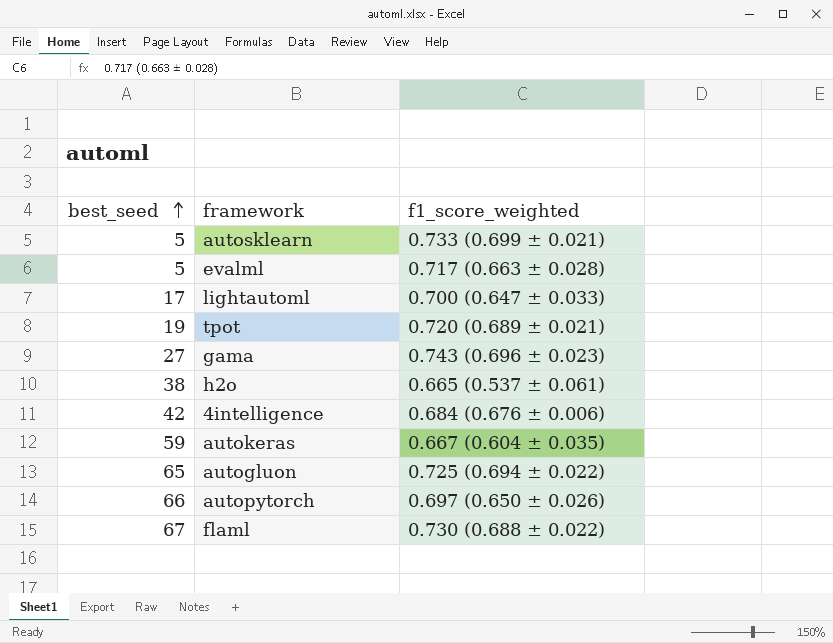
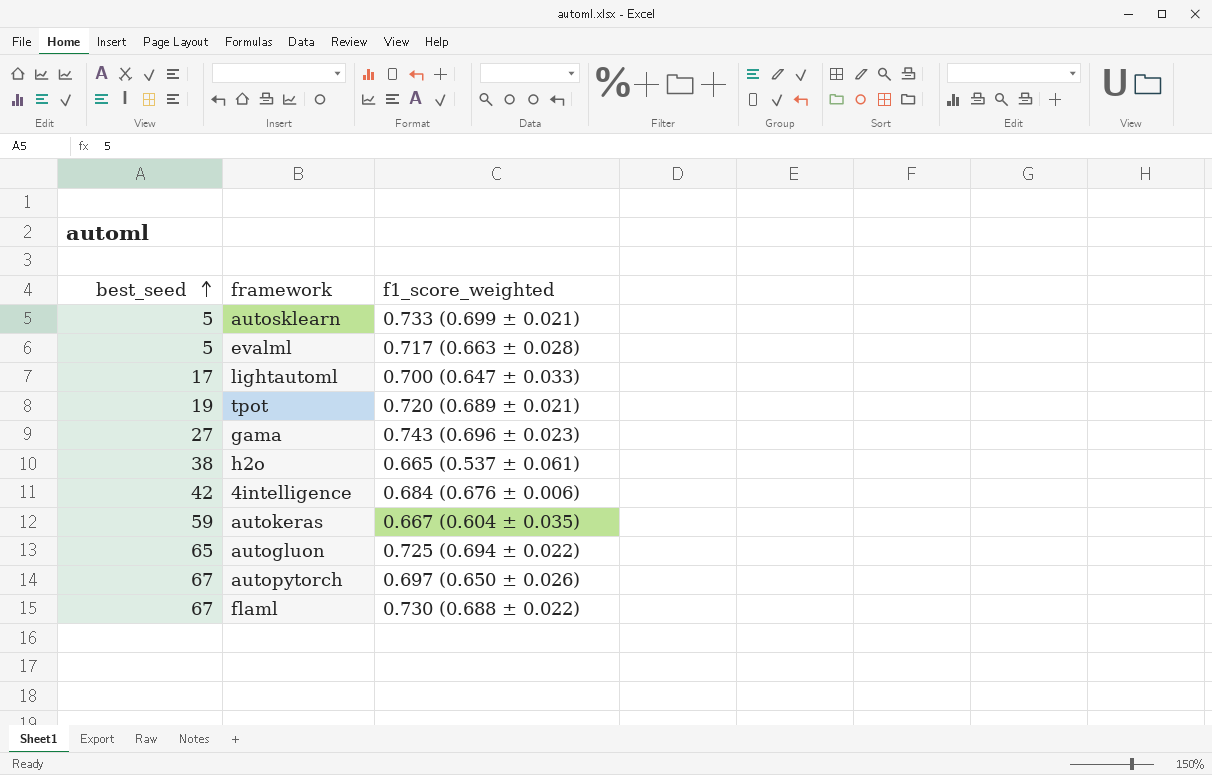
autopytorch | best_seed: 66 -> 67

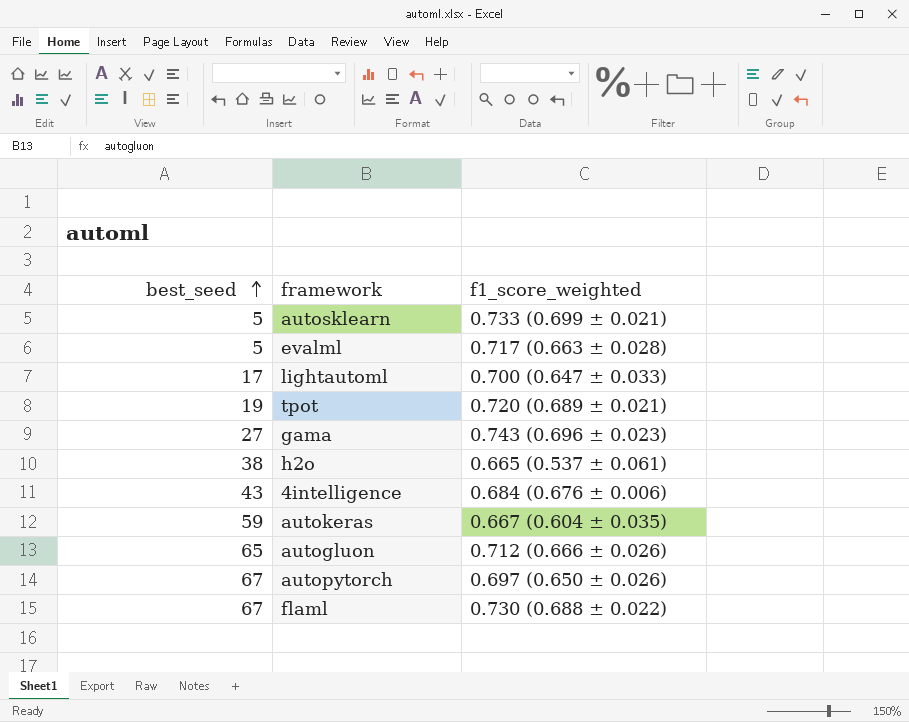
4intelligence | best_seed: 42 -> 43
autogluon | f1_score_weighted: 0.725 (0.694 ± 0.022) -> 0.712 (0.666 ± 0.026)

